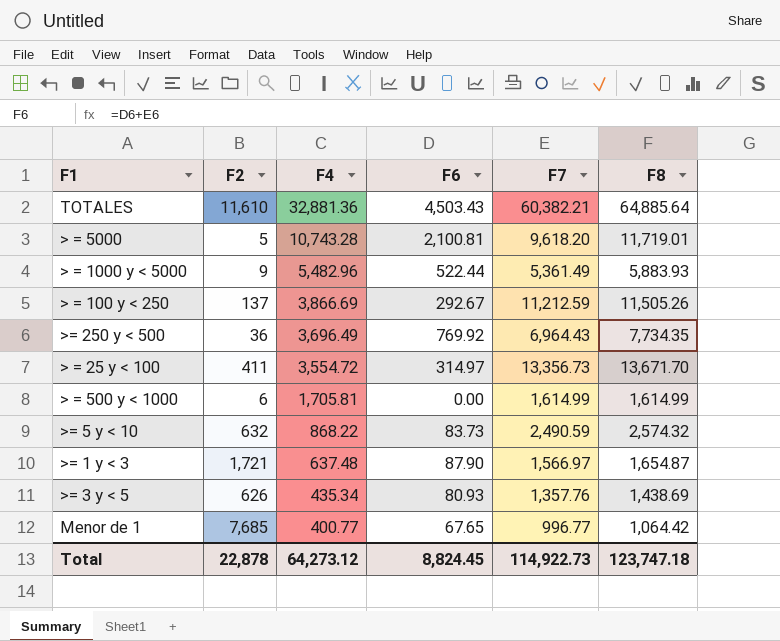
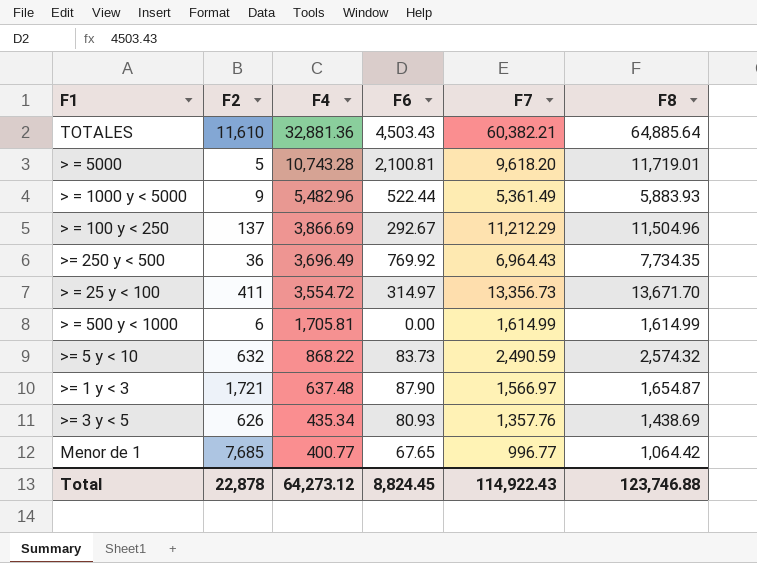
> = 100 y < 250 | F7: 11,212.59 -> 11,212.29
> = 100 y < 250 | F8: 11,505.26 -> 11,504.96
Total | F7: 114,922.73 -> 114,922.43
Total | F8: 123,747.18 -> 123,746.88

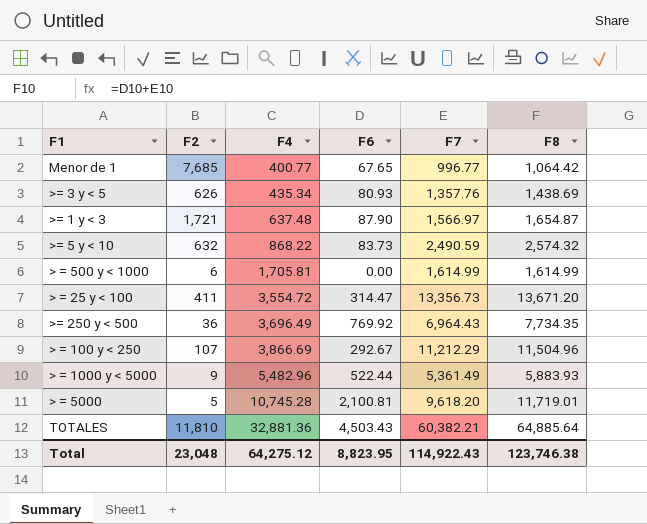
row order: F4 descending -> F4 ascending
> = 25 y < 100 | F6: 314.97 -> 314.47
> = 25 y < 100 | F8: 13,671.70 -> 13,671.20
> = 100 y < 250 | F2: 137 -> 107
> = 5000 | F4: 10,743.28 -> 10,745.28
TOTALES | F2: 11,610 -> 11,810
Total | F2: 22,878 -> 23,048
Total | F4: 64,273.12 -> 64,275.12
Total | F6: 8,824.45 -> 8,823.95
Total | F8: 123,746.88 -> 123,746.38

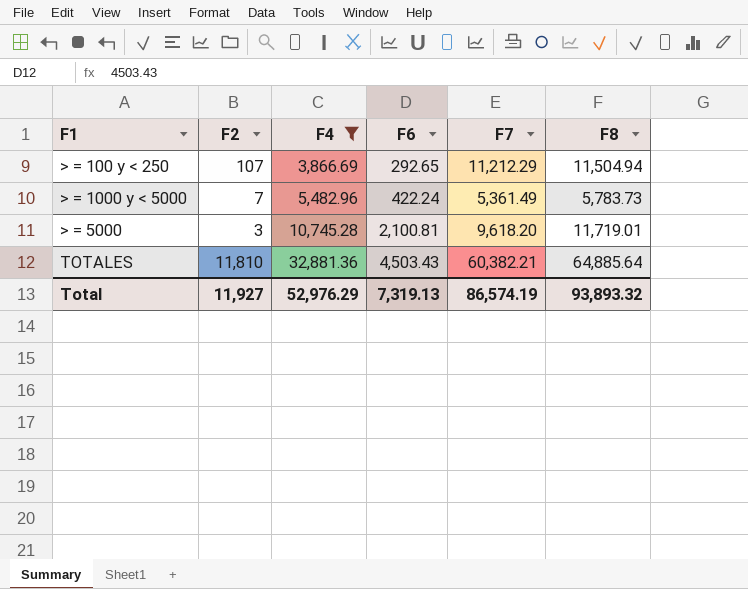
filter: none -> F4 >= 3,866.69
> = 100 y < 250 | F6: 292.67 -> 292.65
> = 100 y < 250 | F8: 11,504.96 -> 11,504.94
> = 1000 y < 5000 | F2: 9 -> 7
> = 1000 y < 5000 | F6: 522.44 -> 422.24
> = 1000 y < 5000 | F8: 5,883.93 -> 5,783.73
> = 5000 | F2: 5 -> 3
Total | F2: 23,048 -> 11,927
Total | F4: 64,275.12 -> 52,976.29
Total | F6: 8,823.95 -> 7,319.13
Total | F7: 114,922.43 -> 86,574.19
Total | F8: 123,746.38 -> 93,893.32

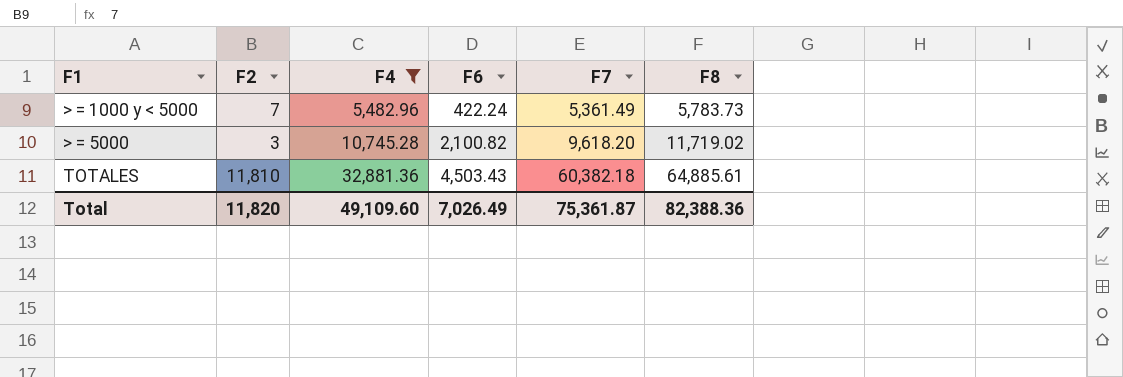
row > = 100 y < 250: 107 | 3,866.69 | 292.65 | 11,212.29 | 11,504.94 -> none
> = 5000 | F6: 2,100.81 -> 2,100.82
> = 5000 | F8: 11,719.01 -> 11,719.02
TOTALES | F7: 60,382.21 -> 60,382.18
TOTALES | F8: 64,885.64 -> 64,885.61
Total | F2: 11,927 -> 11,820
Total | F4: 52,976.29 -> 49,109.60
Total | F6: 7,319.13 -> 7,026.49
Total | F7: 86,574.19 -> 75,361.87
Total | F8: 93,893.32 -> 82,388.36

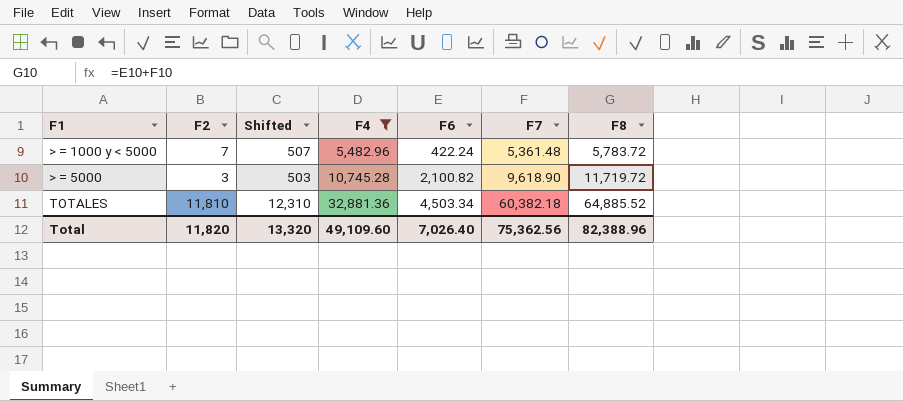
column Shifted | formula: none -> [F2] + 500
> = 1000 y < 5000 | F7: 5,361.49 -> 5,361.48
> = 1000 y < 5000 | F8: 5,783.73 -> 5,783.72
> = 5000 | F7: 9,618.20 -> 9,618.90
> = 5000 | F8: 11,719.02 -> 11,719.72
TOTALES | F6: 4,503.43 -> 4,503.34
TOTALES | F8: 64,885.61 -> 64,885.52
Total | F6: 7,026.49 -> 7,026.40
Total | F7: 75,361.87 -> 75,362.56
Total | F8: 82,388.36 -> 82,388.96

